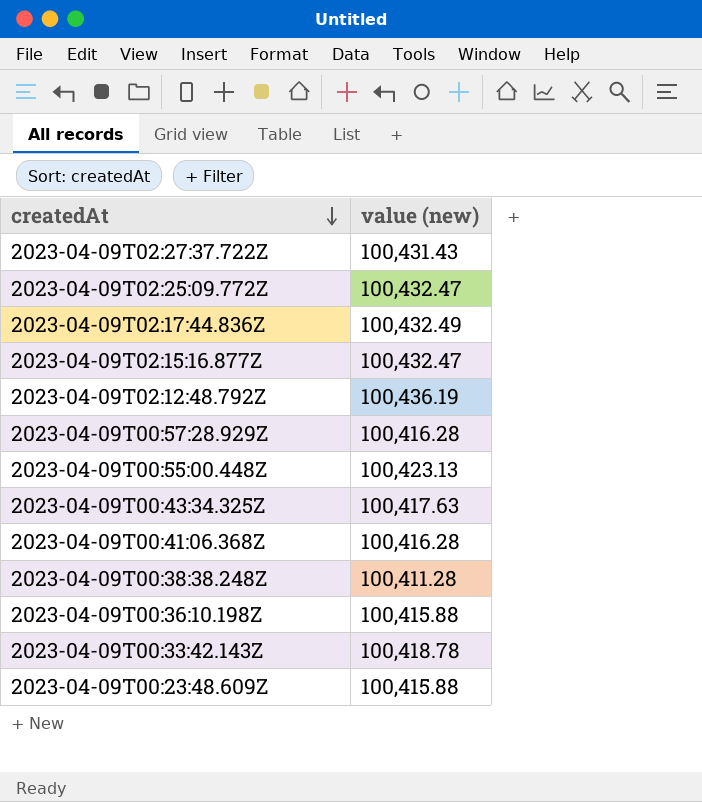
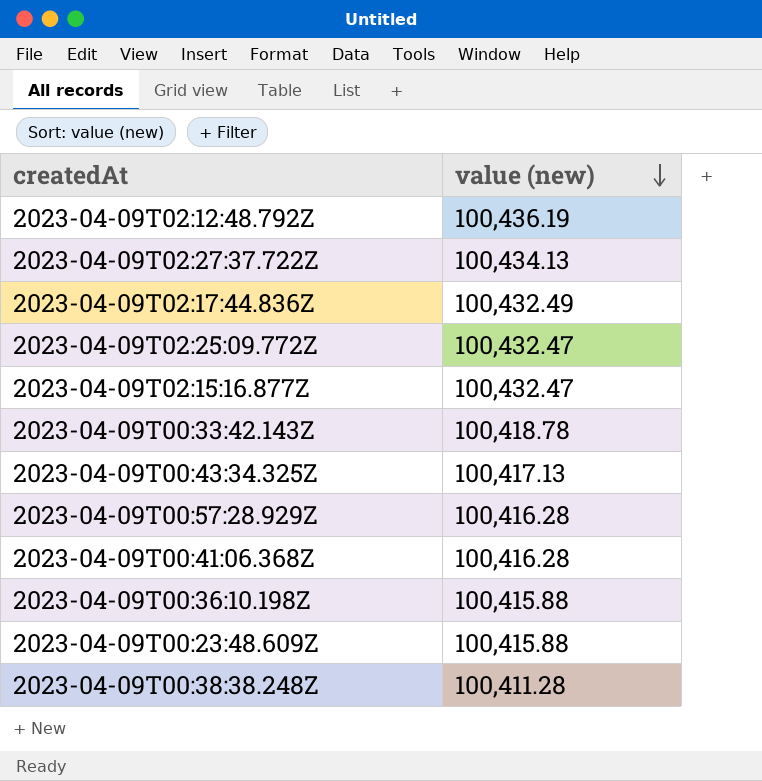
row order: createdAt descending -> value (new) descending
row 2023-04-09T00:55:00.448Z: 100,423.13 -> none
2023-04-09T02:27:37.722Z | value (new): 100,431.43 -> 100,434.13
2023-04-09T00:43:34.325Z | value (new): 100,417.63 -> 100,417.13

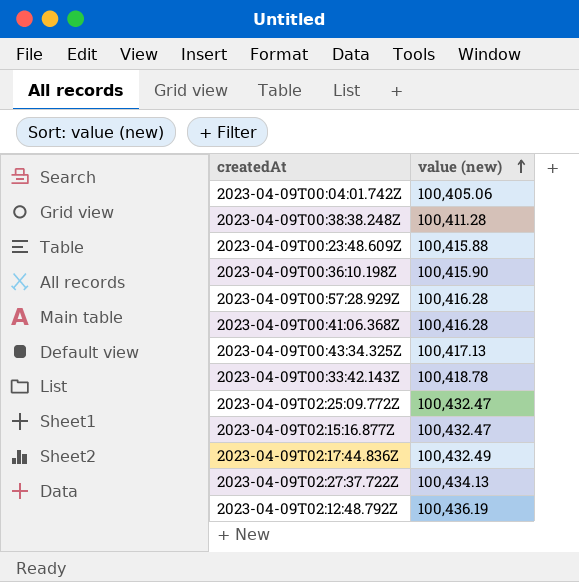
row order: value (new) descending -> value (new) ascending
row 2023-04-09T00:04:01.742Z: none -> 100,405.06
2023-04-09T00:36:10.198Z | value (new): 100,415.88 -> 100,415.90

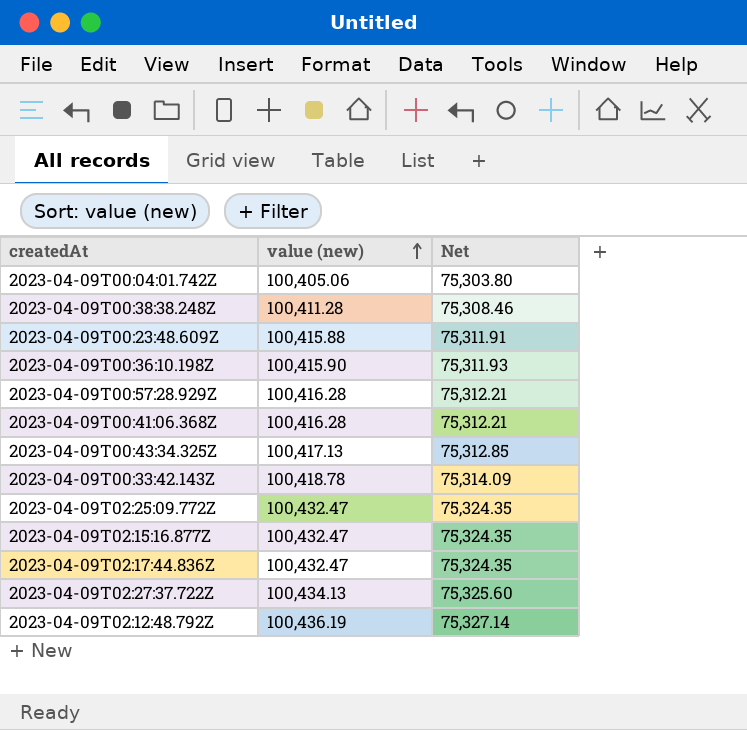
column Net | formula: none -> [value (new)] * 0.75
2023-04-09T02:17:44.836Z | value (new): 100,432.49 -> 100,432.47

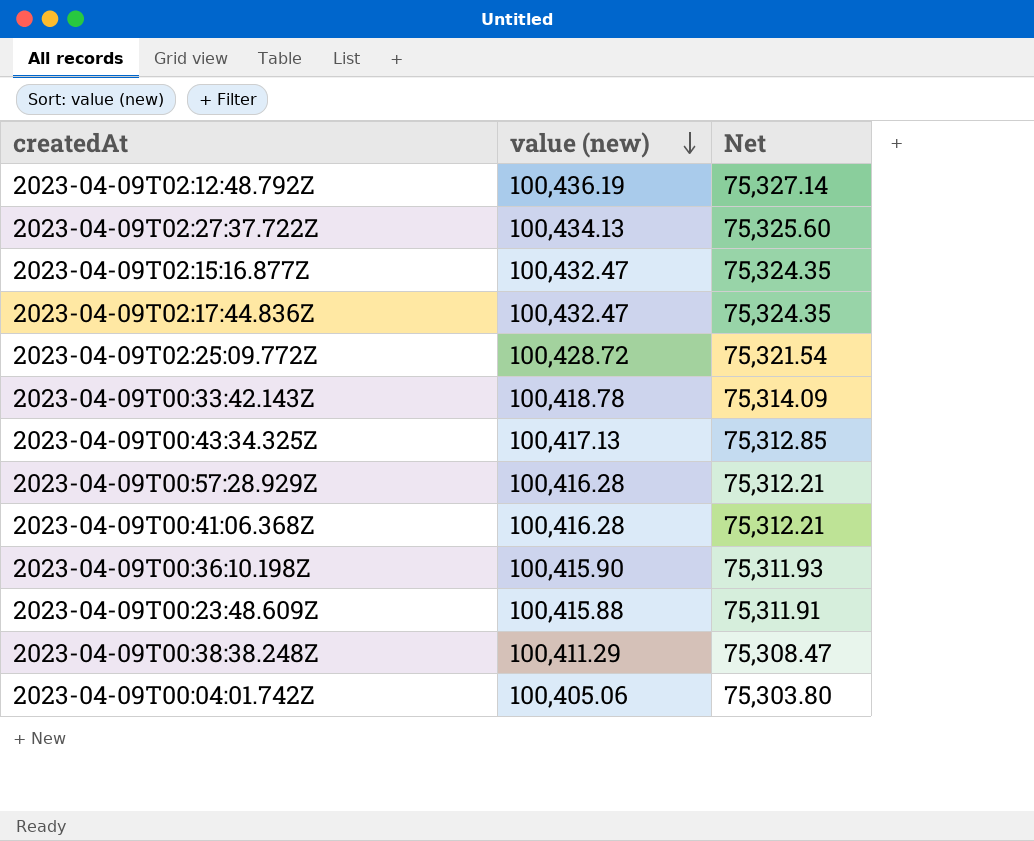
row order: value (new) ascending -> value (new) descending
2023-04-09T02:25:09.772Z | value (new): 100,432.47 -> 100,428.72
2023-04-09T02:25:09.772Z | Net: 75,324.35 -> 75,321.54
2023-04-09T00:38:38.248Z | value (new): 100,411.28 -> 100,411.29
2023-04-09T00:38:38.248Z | Net: 75,308.46 -> 75,308.47

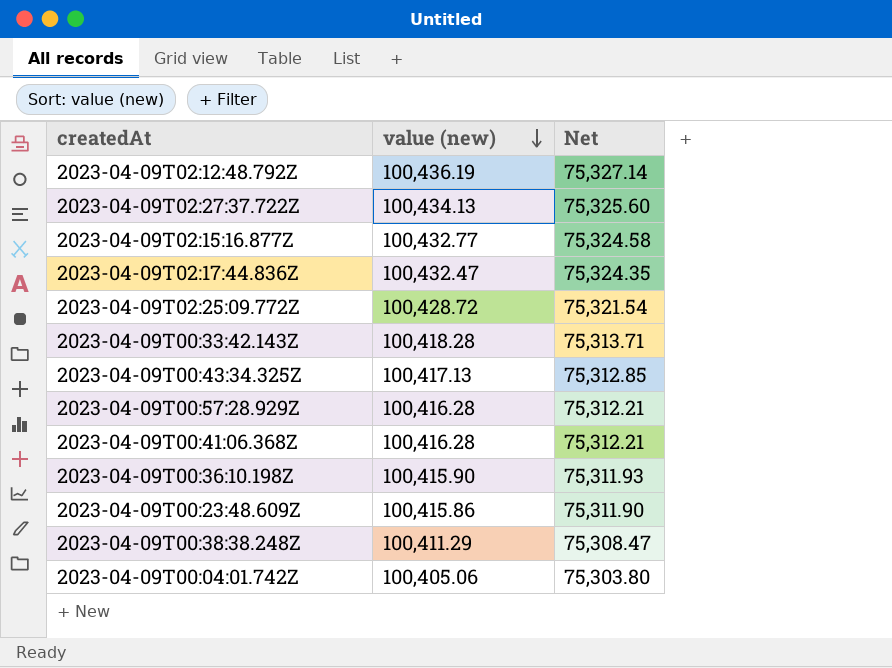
2023-04-09T02:15:16.877Z | value (new): 100,432.47 -> 100,432.77
2023-04-09T02:15:16.877Z | Net: 75,324.35 -> 75,324.58
2023-04-09T00:33:42.143Z | value (new): 100,418.78 -> 100,418.28
2023-04-09T00:33:42.143Z | Net: 75,314.09 -> 75,313.71
2023-04-09T00:23:48.609Z | value (new): 100,415.88 -> 100,415.86
2023-04-09T00:23:48.609Z | Net: 75,311.91 -> 75,311.90

